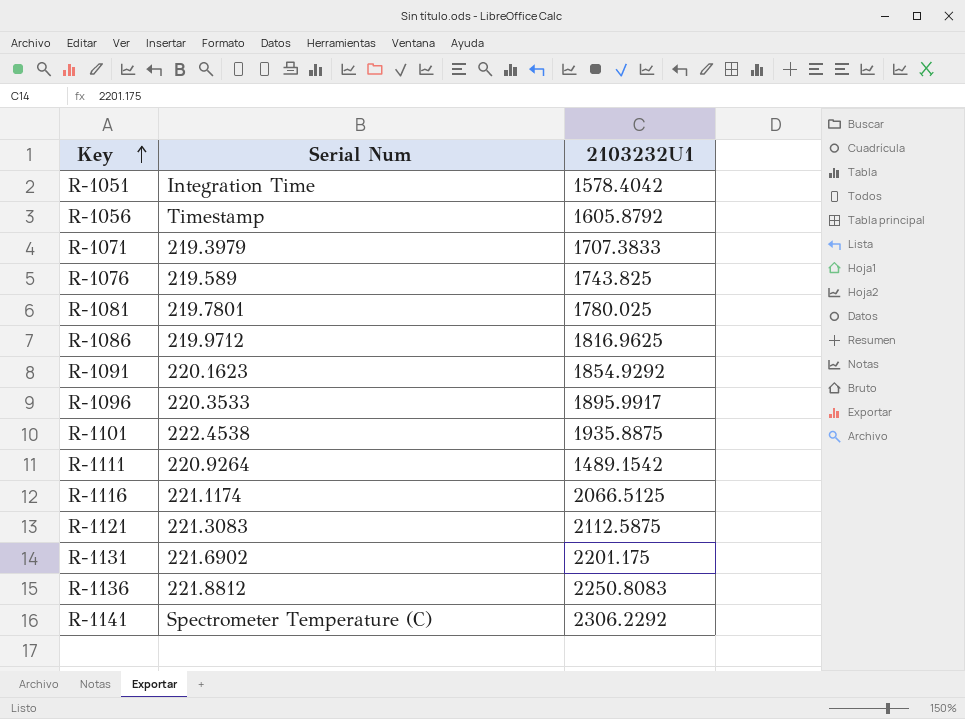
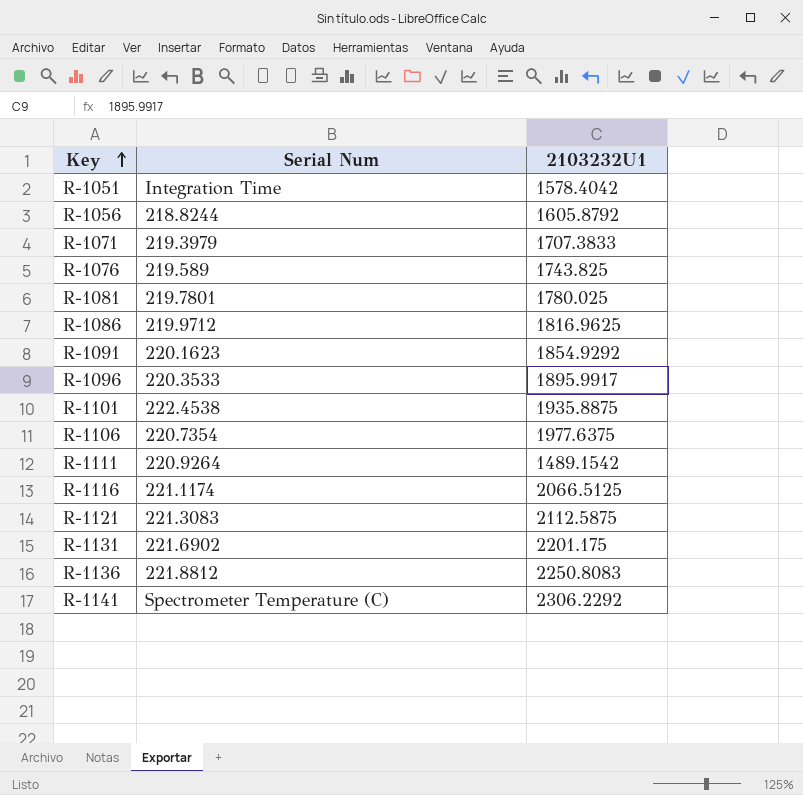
R-1056 | Serial Num: Timestamp -> 218.8244
row R-1106: none -> 220.7354 | 1977.6375

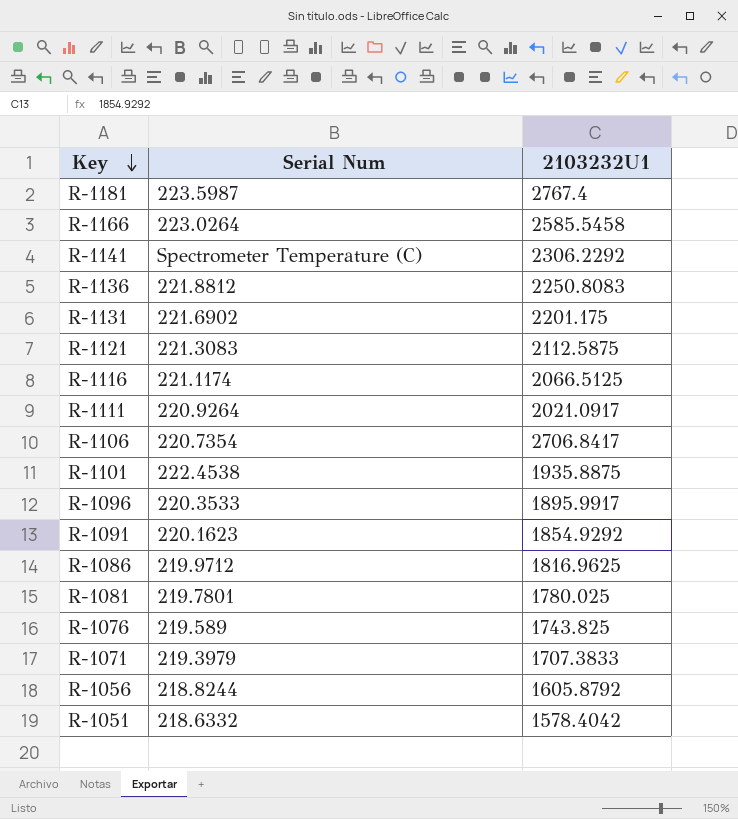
row order: Key ascending -> Key descending
row R-1181: none -> 223.5987 | 2767.4
row R-1166: none -> 223.0264 | 2585.5458
R-1111 | 2103232U1: 1489.1542 -> 2021.0917
R-1106 | 2103232U1: 1977.6375 -> 2706.8417
R-1051 | Serial Num: Integration Time -> 218.6332

